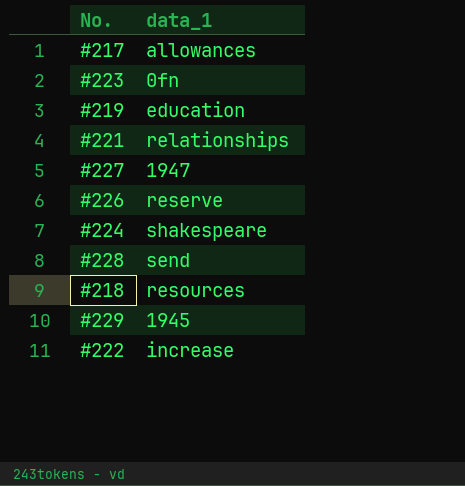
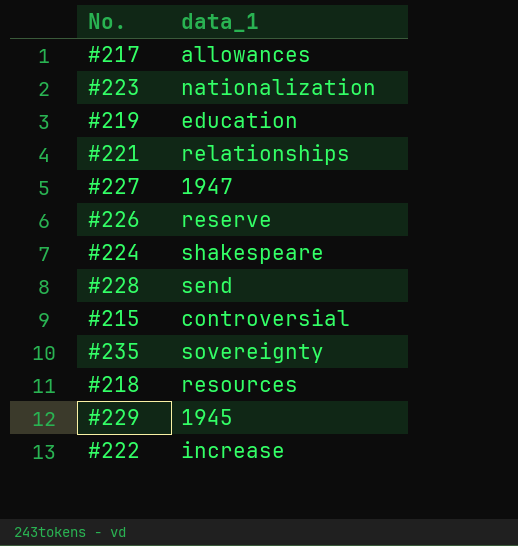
#223 | data_1: 0fn -> nationalization
row #215: none -> controversial
row #235: none -> sovereignty

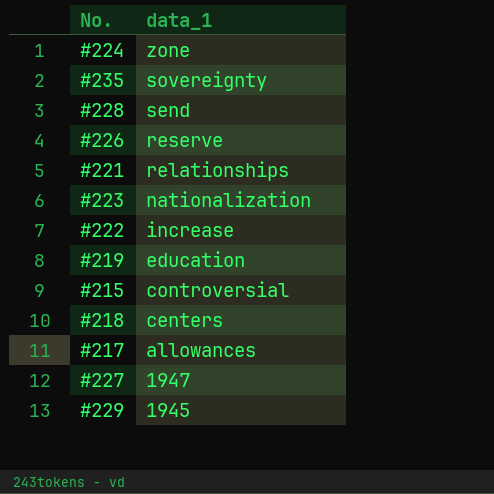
row order: none -> data_1 descending
#224 | data_1: shakespeare -> zone
#218 | data_1: resources -> centers

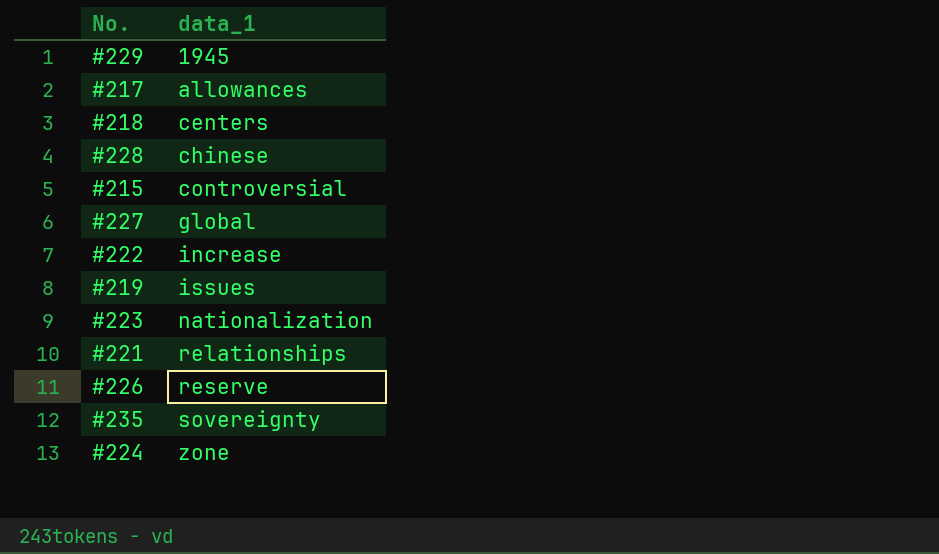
row order: data_1 descending -> data_1 ascending
#228 | data_1: send -> chinese
#227 | data_1: 1947 -> global
#219 | data_1: education -> issues

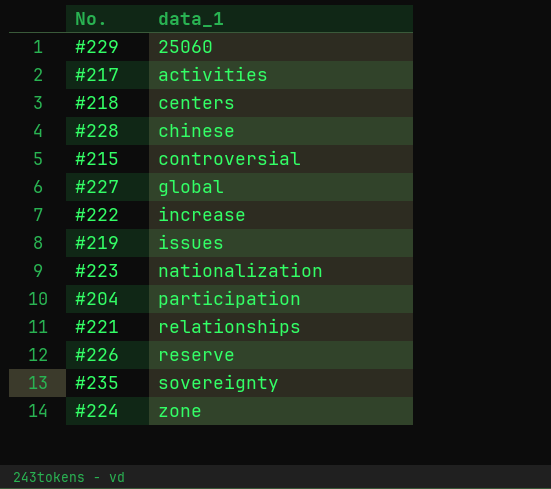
#229 | data_1: 1945 -> 25060
#217 | data_1: allowances -> activities
row #204: none -> participation

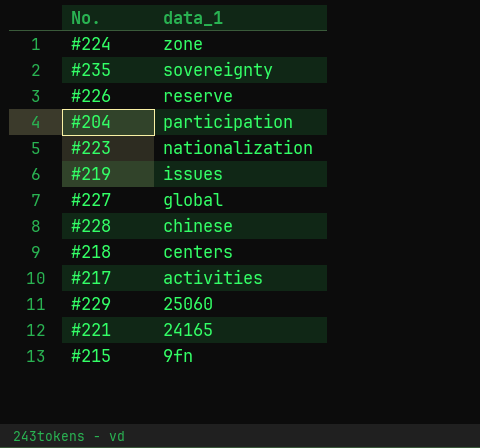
row order: data_1 ascending -> data_1 descending
row #222: increase -> none
#221 | data_1: relationships -> 24165
#215 | data_1: controversial -> 9fn

